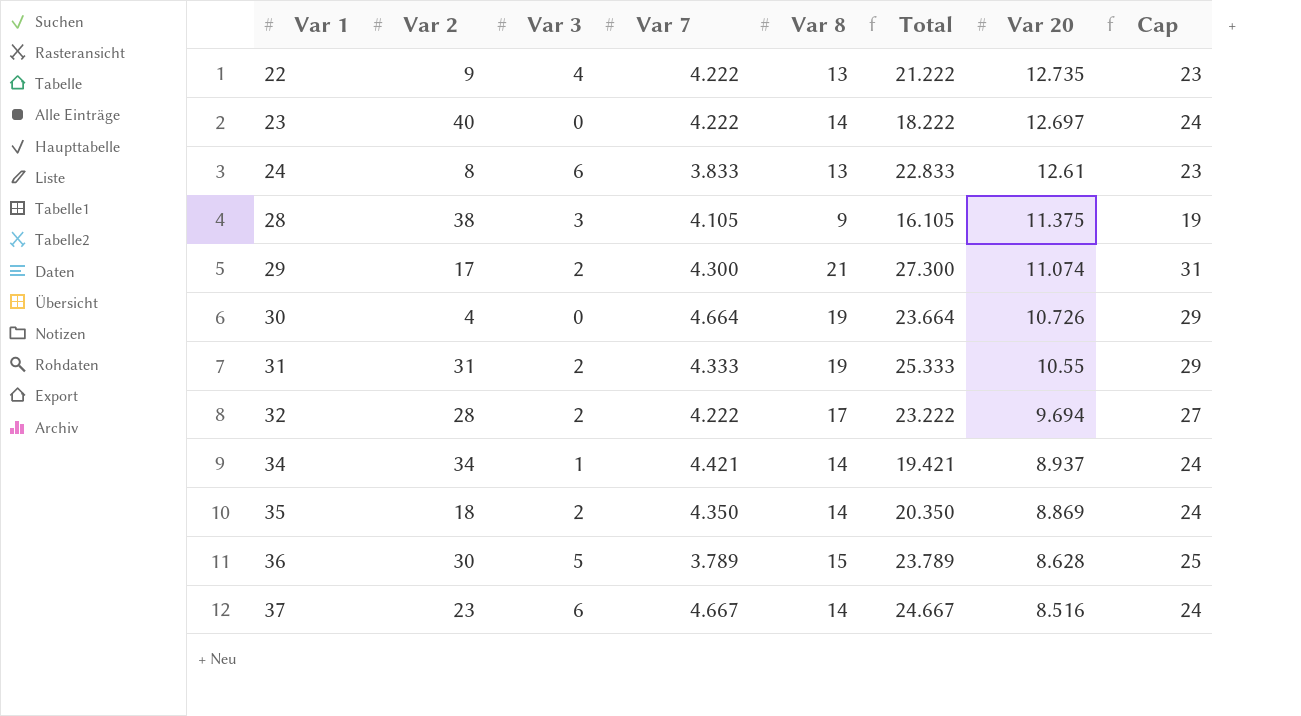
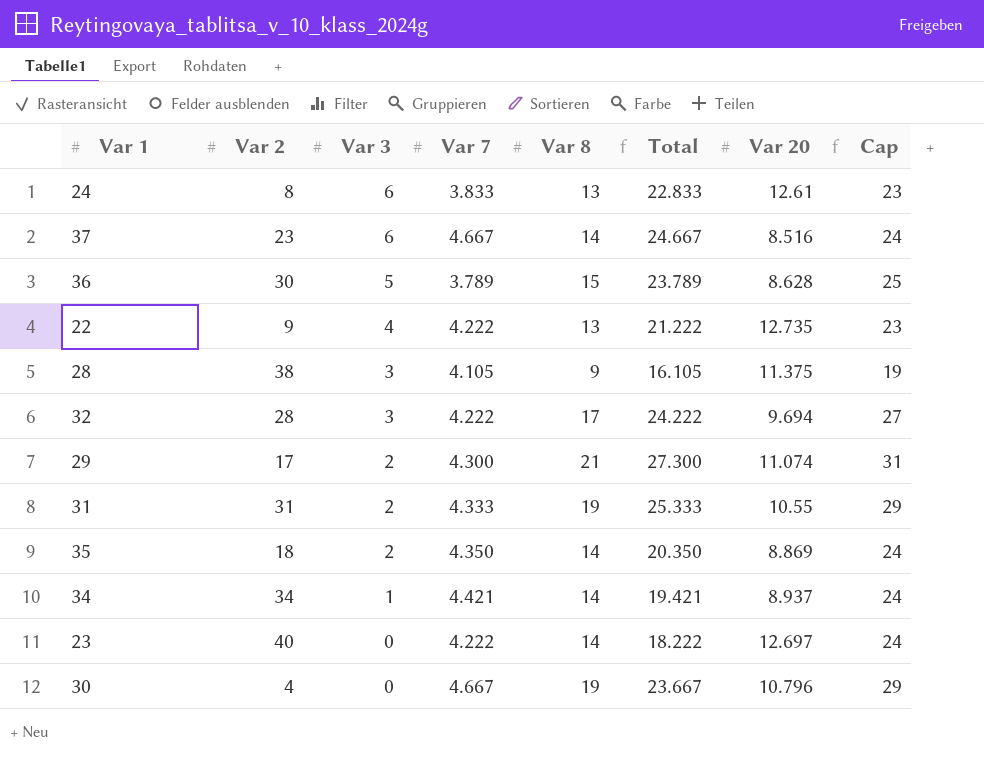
row order: Var 1 ascending -> Var 3 descending
32 | Var 3: 2 -> 3
32 | Total: 23.222 -> 24.222
30 | Var 7: 4.664 -> 4.667
30 | Total: 23.664 -> 23.667
30 | Var 20: 10.726 -> 10.796

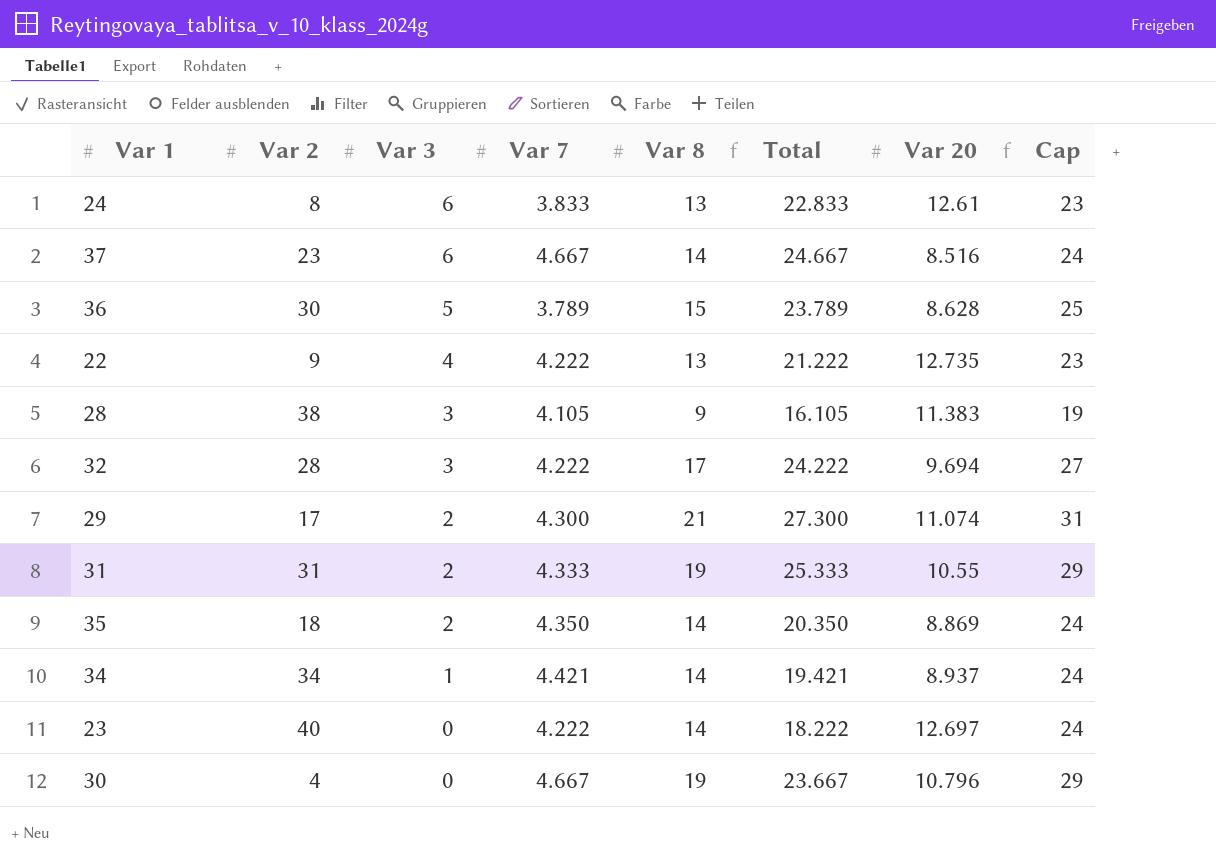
28 | Var 20: 11.375 -> 11.383

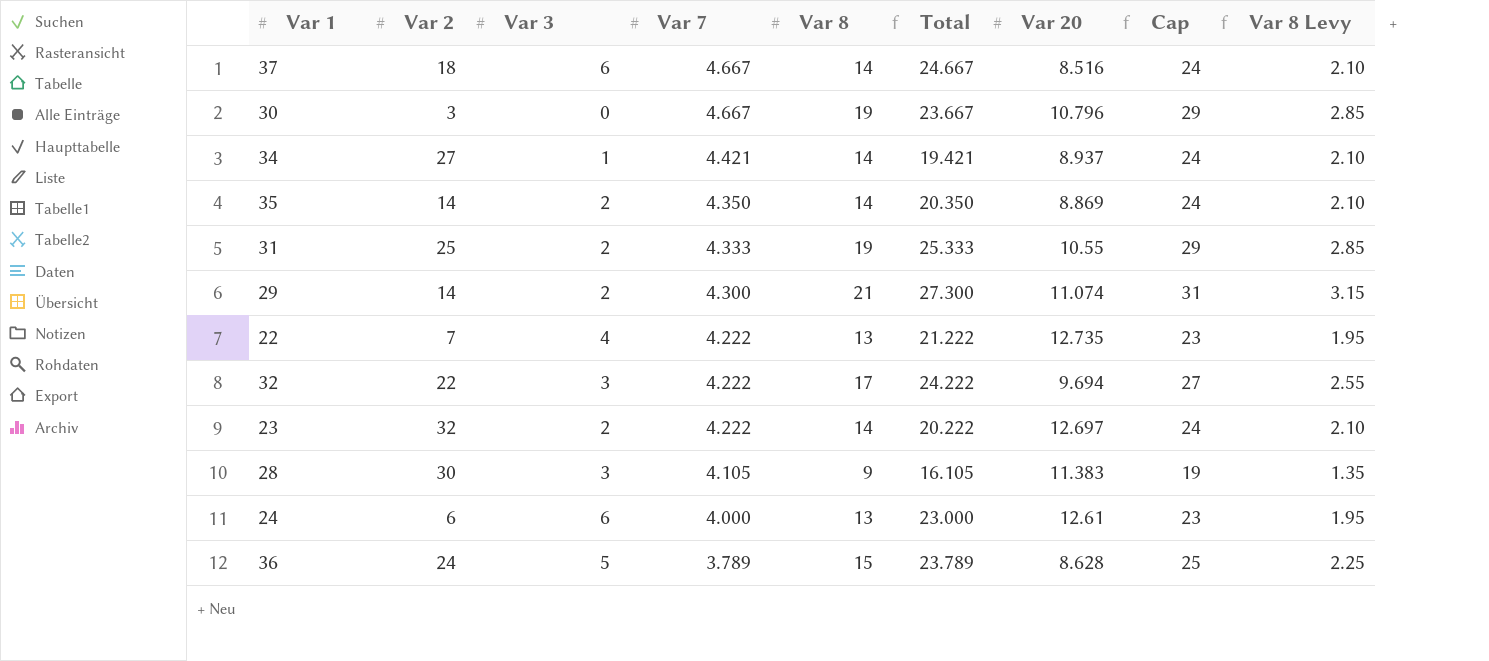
row order: Var 3 descending -> Var 7 descending
column Var 8 Levy | formula: none -> [Var 8] * 0.15
37 | Var 2: 23 -> 18
30 | Var 2: 4 -> 3
34 | Var 2: 34 -> 27
35 | Var 2: 18 -> 14
31 | Var 2: 31 -> 25
29 | Var 2: 17 -> 14
22 | Var 2: 9 -> 7
32 | Var 2: 28 -> 22
23 | Var 2: 40 -> 32
23 | Var 3: 0 -> 2
23 | Total: 18.222 -> 20.222
28 | Var 2: 38 -> 30
24 | Var 2: 8 -> 6
24 | Var 7: 3.833 -> 4.000
24 | Total: 22.833 -> 23.000
36 | Var 2: 30 -> 24

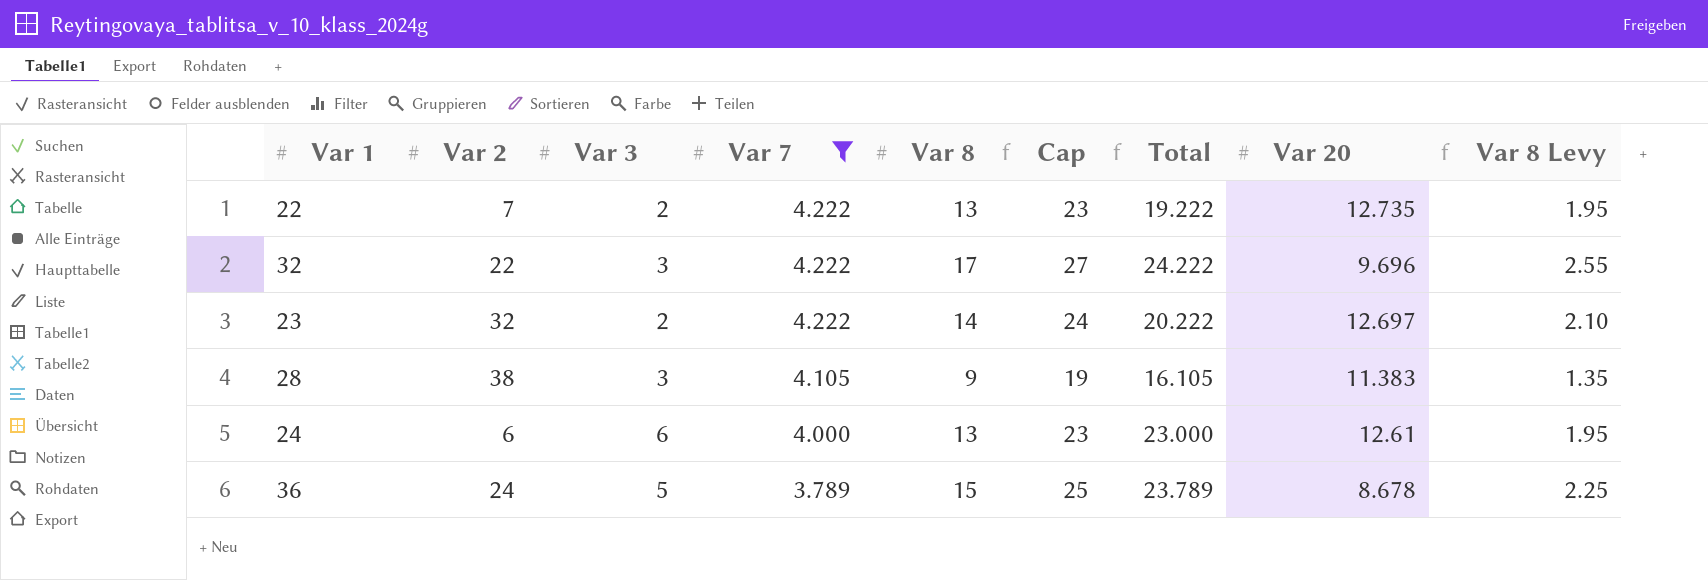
filter: none -> Var 7 <= 4.222
column Cap | position: 8 -> 6
22 | Var 3: 4 -> 2
22 | Total: 21.222 -> 19.222
32 | Var 20: 9.694 -> 9.696
28 | Var 2: 30 -> 38
36 | Var 20: 8.628 -> 8.678

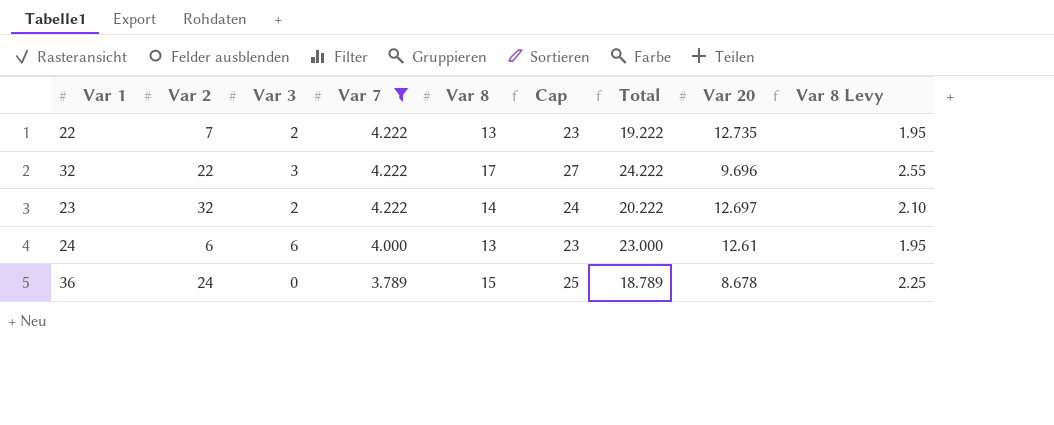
row 28: 38 | 3 | 4.105 | 9 | 19 | 16.105 | 11.383 | 1.35 -> none
36 | Var 3: 5 -> 0
36 | Total: 23.789 -> 18.789

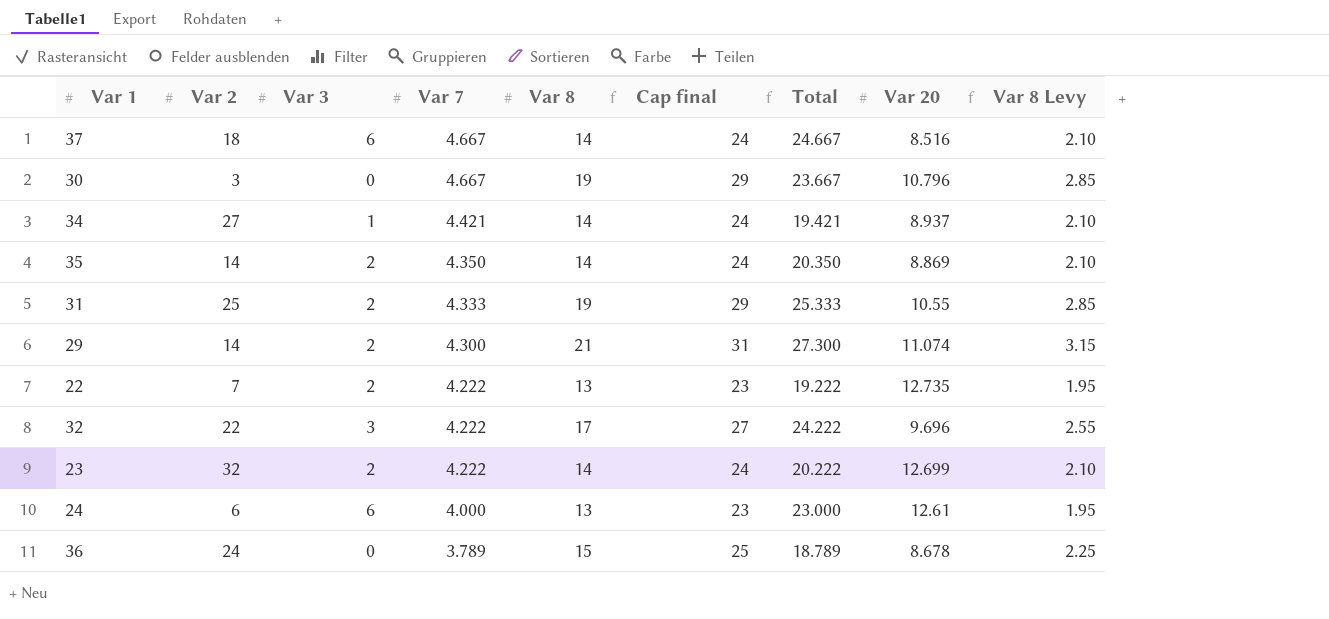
filter: Var 7 <= 4.222 -> none
column name: Cap -> Cap final
23 | Var 20: 12.697 -> 12.699

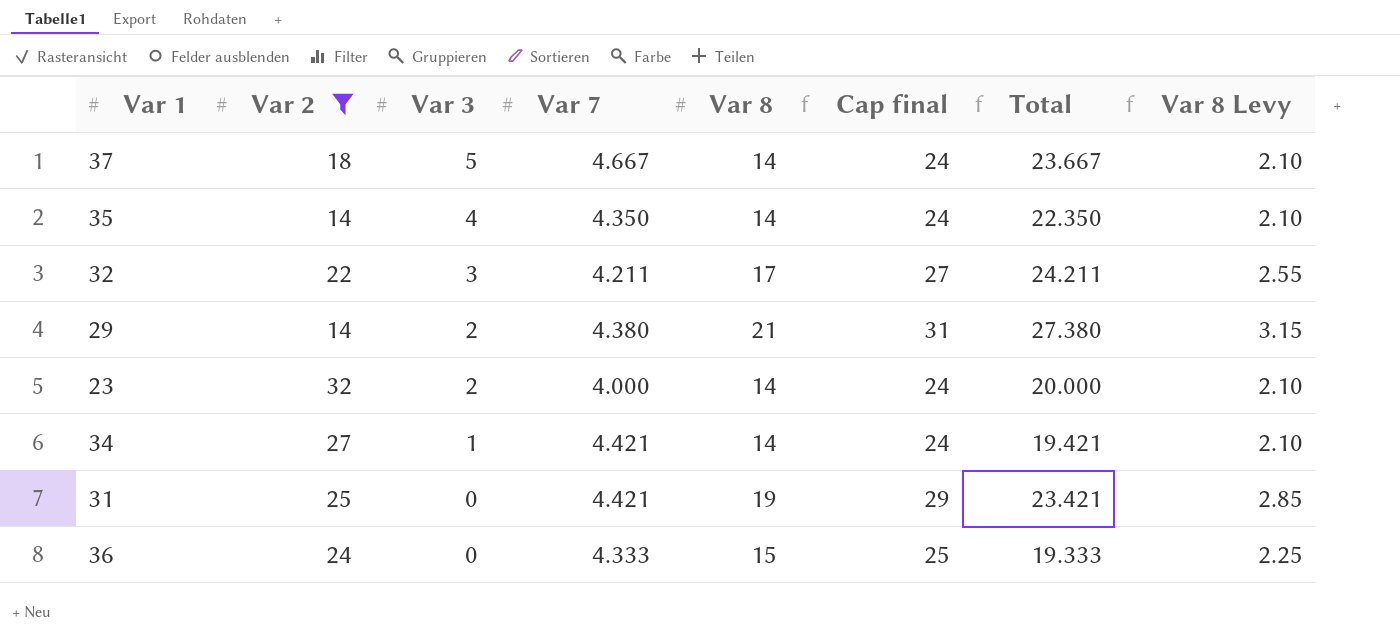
filter: none -> Var 2 >= 14
row order: Var 7 descending -> Var 3 descending
column Var 20 | position: 8 -> none
37 | Var 3: 6 -> 5
37 | Total: 24.667 -> 23.667
35 | Var 3: 2 -> 4
35 | Total: 20.350 -> 22.350
32 | Var 7: 4.222 -> 4.211
32 | Total: 24.222 -> 24.211
29 | Var 7: 4.300 -> 4.380
29 | Total: 27.300 -> 27.380
23 | Var 7: 4.222 -> 4.000
23 | Total: 20.222 -> 20.000
31 | Var 3: 2 -> 0
31 | Var 7: 4.333 -> 4.421
31 | Total: 25.333 -> 23.421
36 | Var 7: 3.789 -> 4.333
36 | Total: 18.789 -> 19.333

